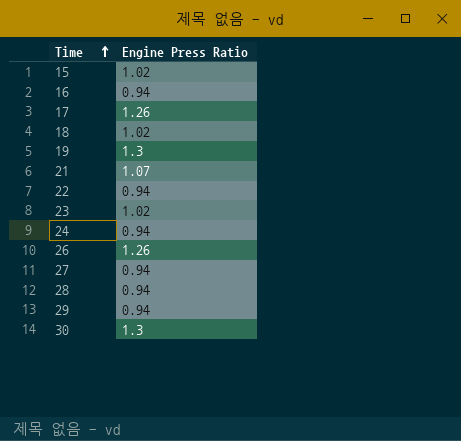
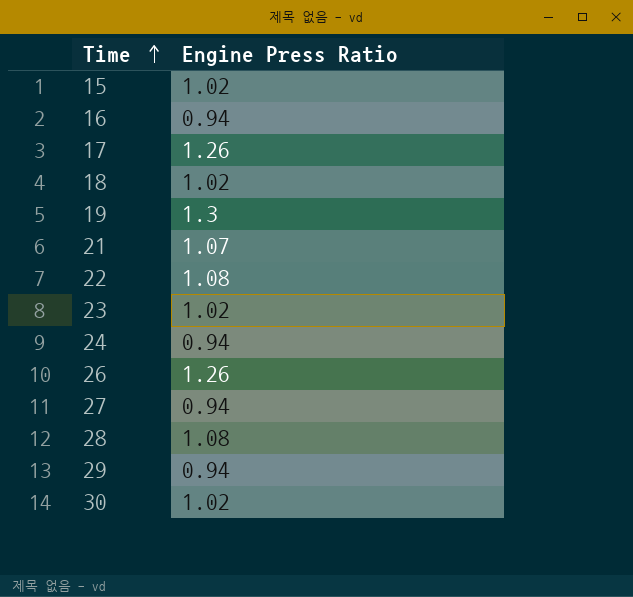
22 | Engine Press Ratio: 0.94 -> 1.08
28 | Engine Press Ratio: 0.94 -> 1.08
30 | Engine Press Ratio: 1.3 -> 1.02

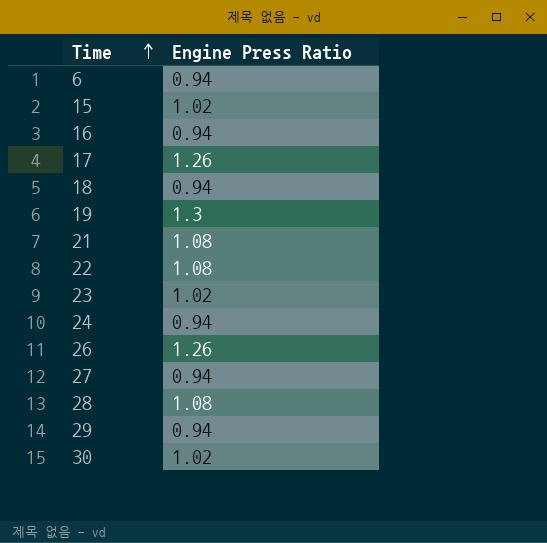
row 6: none -> 0.94
18 | Engine Press Ratio: 1.02 -> 0.94
21 | Engine Press Ratio: 1.07 -> 1.08

